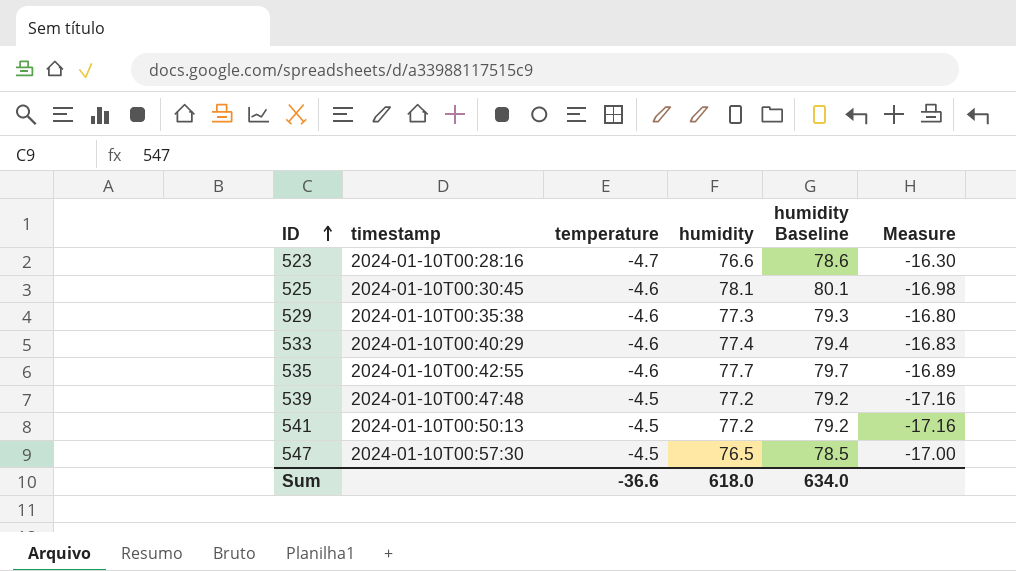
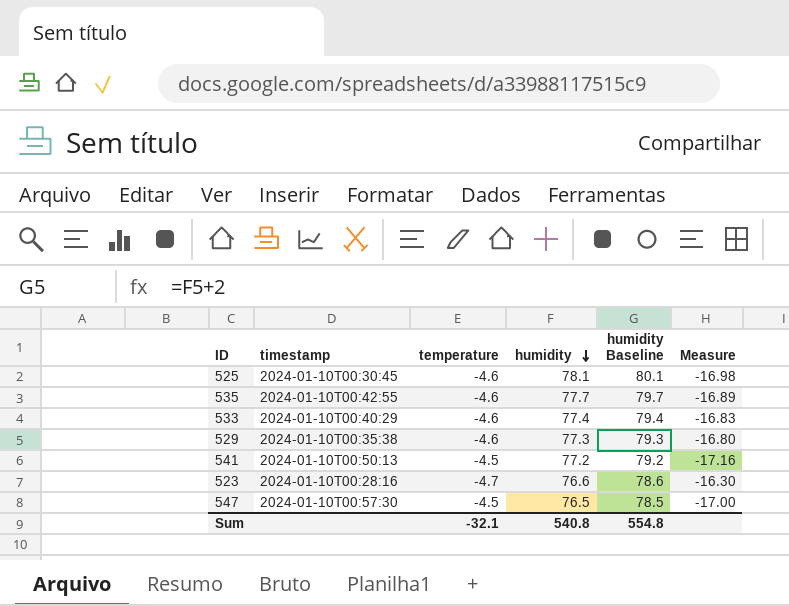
row order: ID ascending -> humidity descending
row 539: 2024-01-10T00:47:48 | -4.5 | 77.2 | 79.2 | -17.16 -> none
Sum | temperature: -36.6 -> -32.1
Sum | humidity: 618.0 -> 540.8
Sum | humidity Baseline: 634.0 -> 554.8

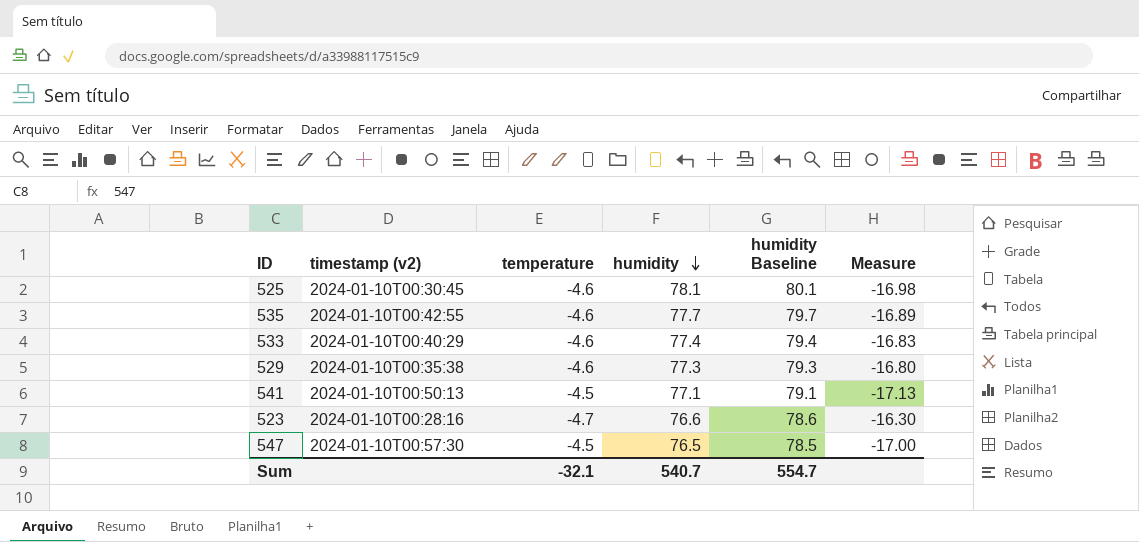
column name: timestamp -> timestamp (v2)
541 | humidity: 77.2 -> 77.1
541 | humidity Baseline: 79.2 -> 79.1
541 | Measure: -17.16 -> -17.13
Sum | humidity: 540.8 -> 540.7
Sum | humidity Baseline: 554.8 -> 554.7

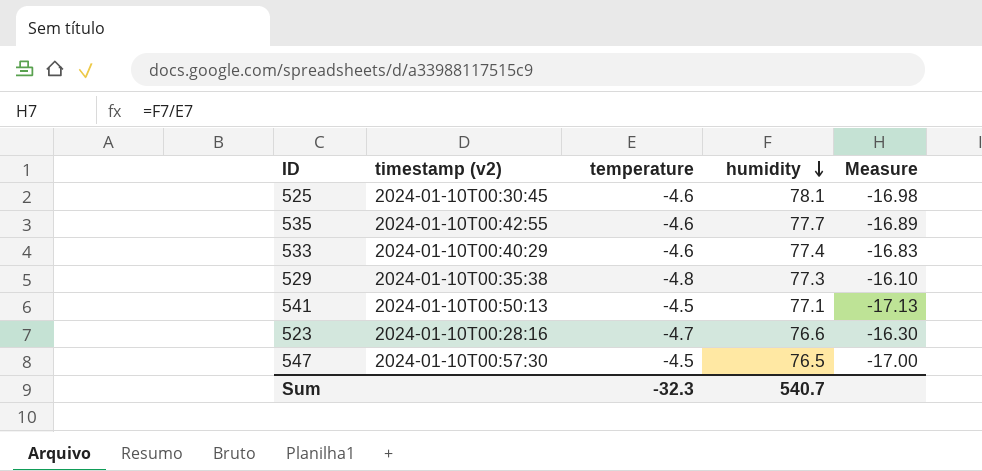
column humidity Baseline | formula: [humidity] + 2 -> none
529 | temperature: -4.6 -> -4.8
529 | Measure: -16.80 -> -16.10
Sum | temperature: -32.1 -> -32.3

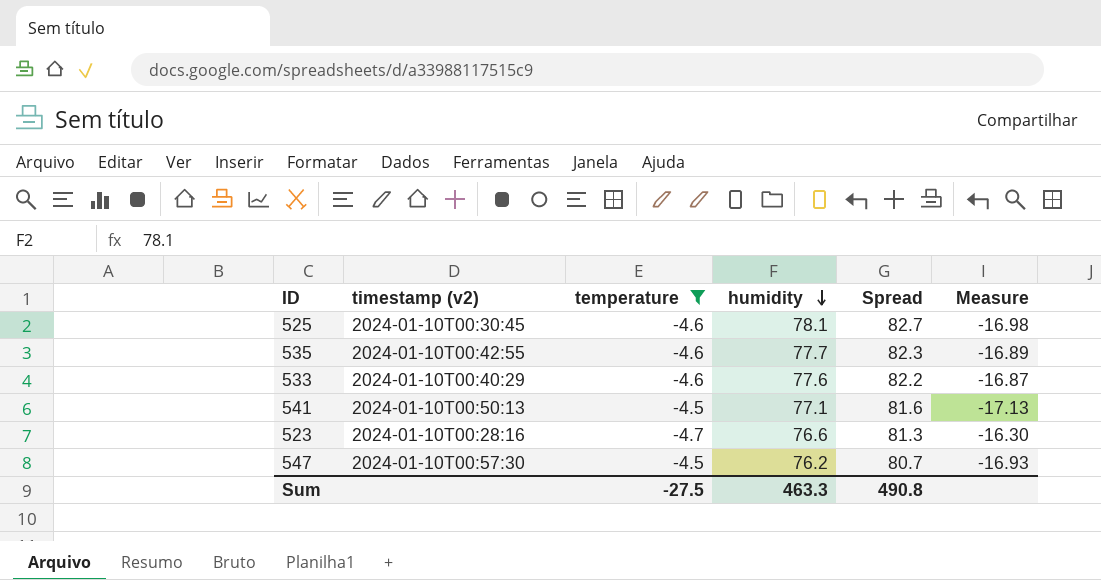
filter: none -> temperature != -4.8
column Spread | formula: none -> [humidity] - [temperature]
533 | humidity: 77.4 -> 77.6
533 | Measure: -16.83 -> -16.87
547 | humidity: 76.5 -> 76.2
547 | Measure: -17.00 -> -16.93
Sum | temperature: -32.3 -> -27.5
Sum | humidity: 540.7 -> 463.3

